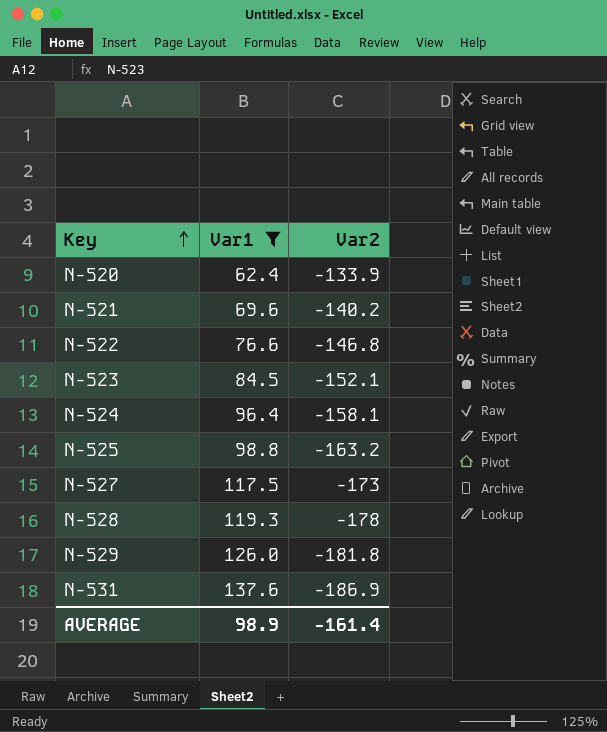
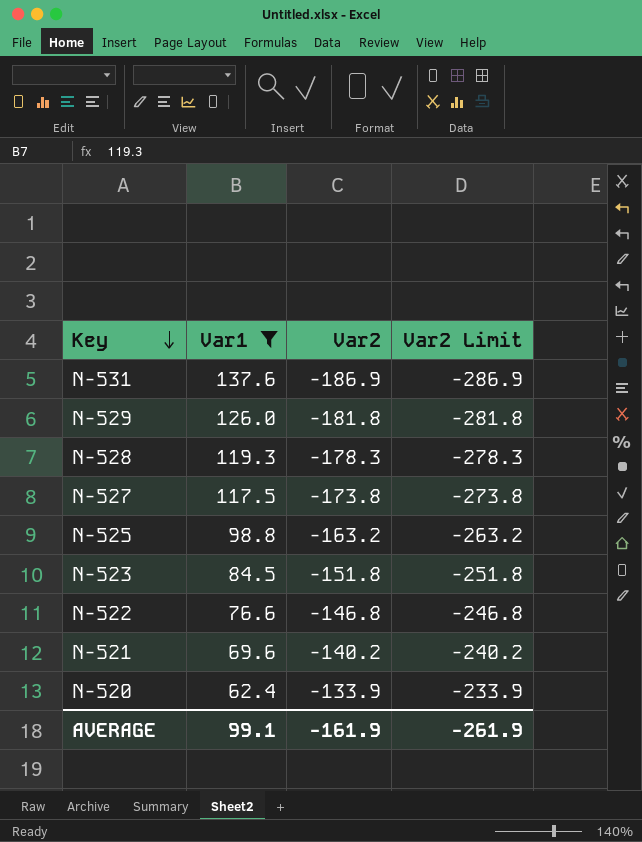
row order: Key ascending -> Key descending
column Var2 Limit | formula: none -> [Var2] - 100
row N-524: 96.4 | -158.1 -> none
N-528 | Var2: -178 -> -178.3
N-527 | Var2: -173 -> -173.8
N-523 | Var2: -152.1 -> -151.8
AVERAGE | Var1: 98.9 -> 99.1
AVERAGE | Var2: -161.4 -> -161.9

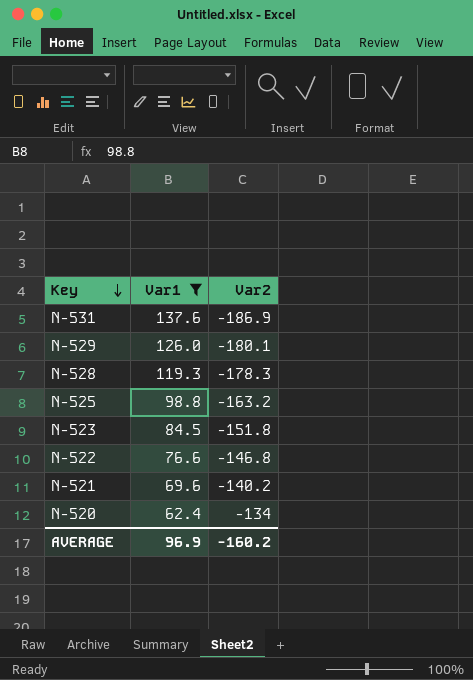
column Var2 Limit | formula: [Var2] - 100 -> none
row N-527: 117.5 | -173.8 | -273.8 -> none
N-529 | Var2: -181.8 -> -180.1
N-520 | Var2: -133.9 -> -134
AVERAGE | Var1: 99.1 -> 96.9
AVERAGE | Var2: -161.9 -> -160.2

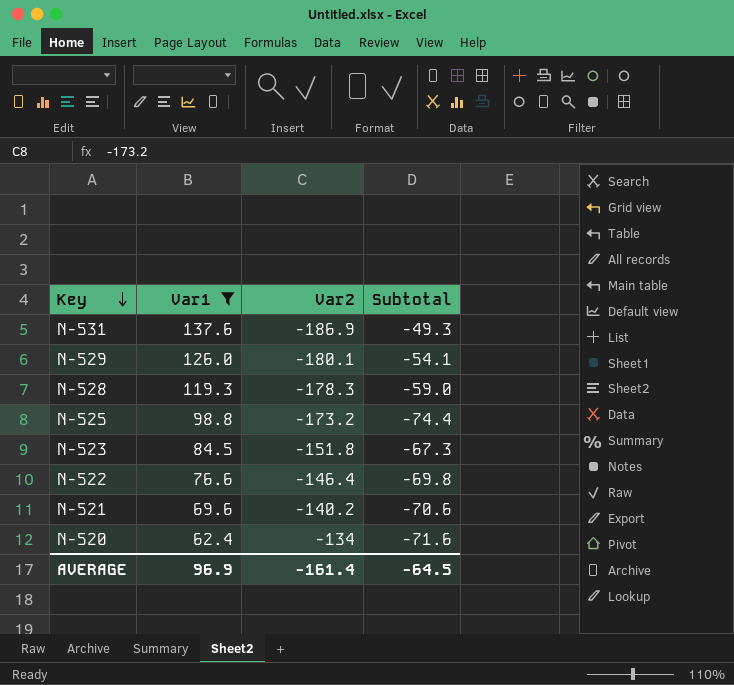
column Subtotal | formula: none -> [Var1] + [Var2]
N-525 | Var2: -163.2 -> -173.2
N-522 | Var2: -146.8 -> -146.4
AVERAGE | Var2: -160.2 -> -161.4

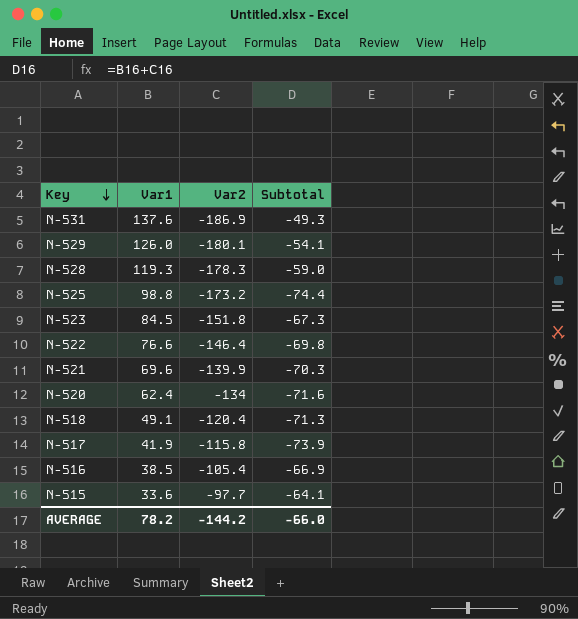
filter: Var1 >= 62.4 -> none
N-521 | Var2: -140.2 -> -139.9
N-521 | Subtotal: -70.6 -> -70.3
AVERAGE | Var1: 96.9 -> 78.2
AVERAGE | Var2: -161.4 -> -144.2
AVERAGE | Subtotal: -64.5 -> -66.0

